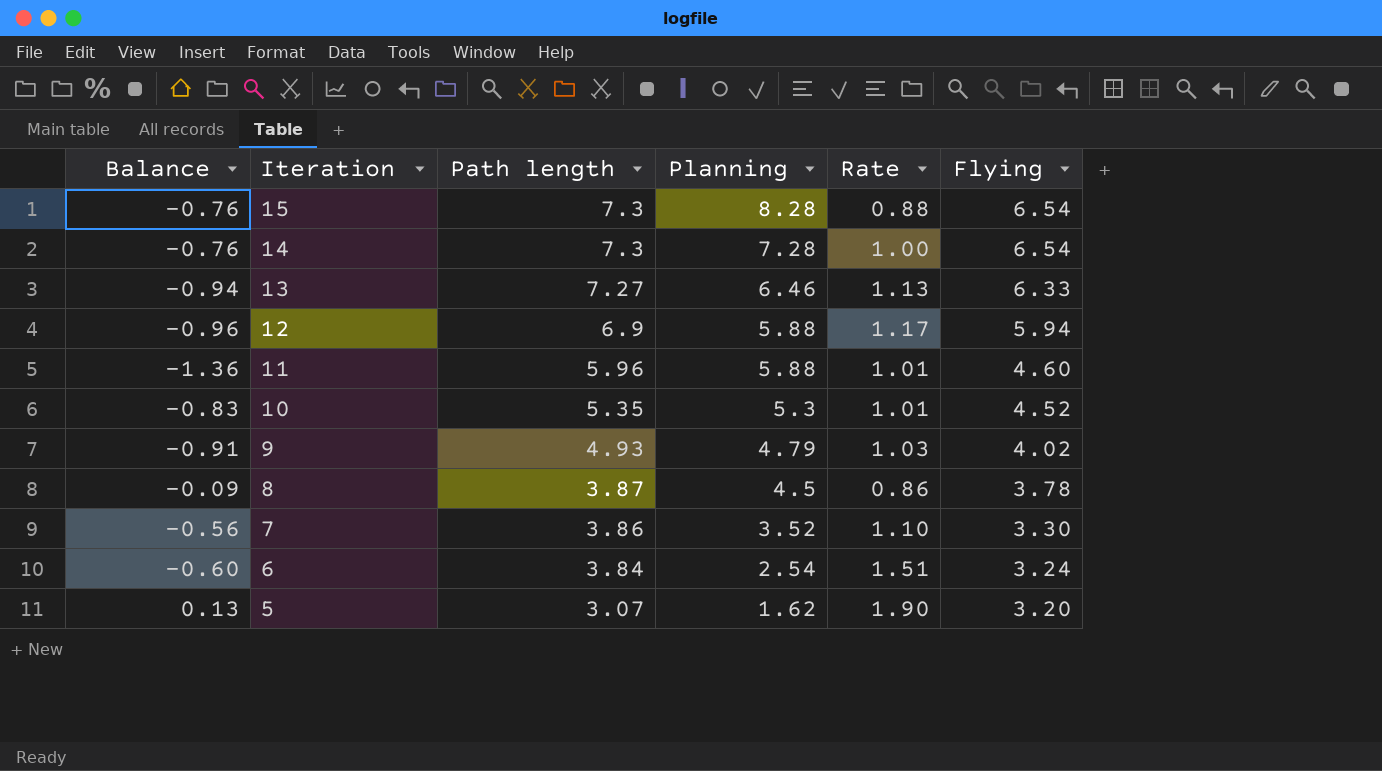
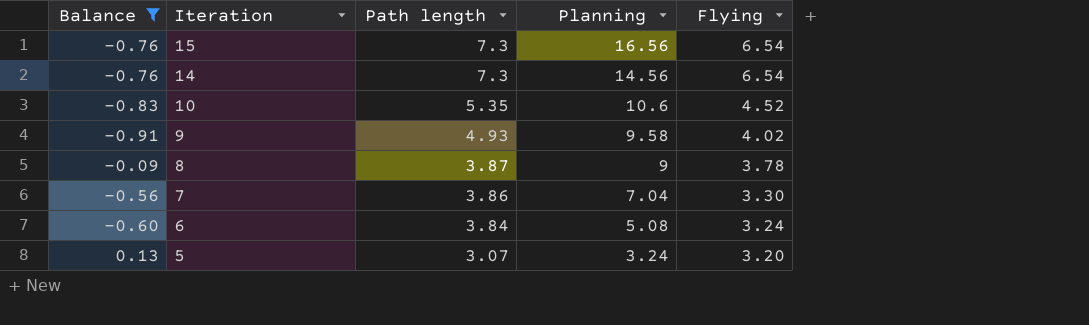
filter: none -> Balance >= -0.91
column Rate | formula: [Path length] / [Planning] -> none
15 | Planning: 8.28 -> 16.56
14 | Planning: 7.28 -> 14.56
10 | Planning: 5.3 -> 10.6
9 | Planning: 4.79 -> 9.58
8 | Planning: 4.5 -> 9
7 | Planning: 3.52 -> 7.04
6 | Planning: 2.54 -> 5.08
5 | Planning: 1.62 -> 3.24

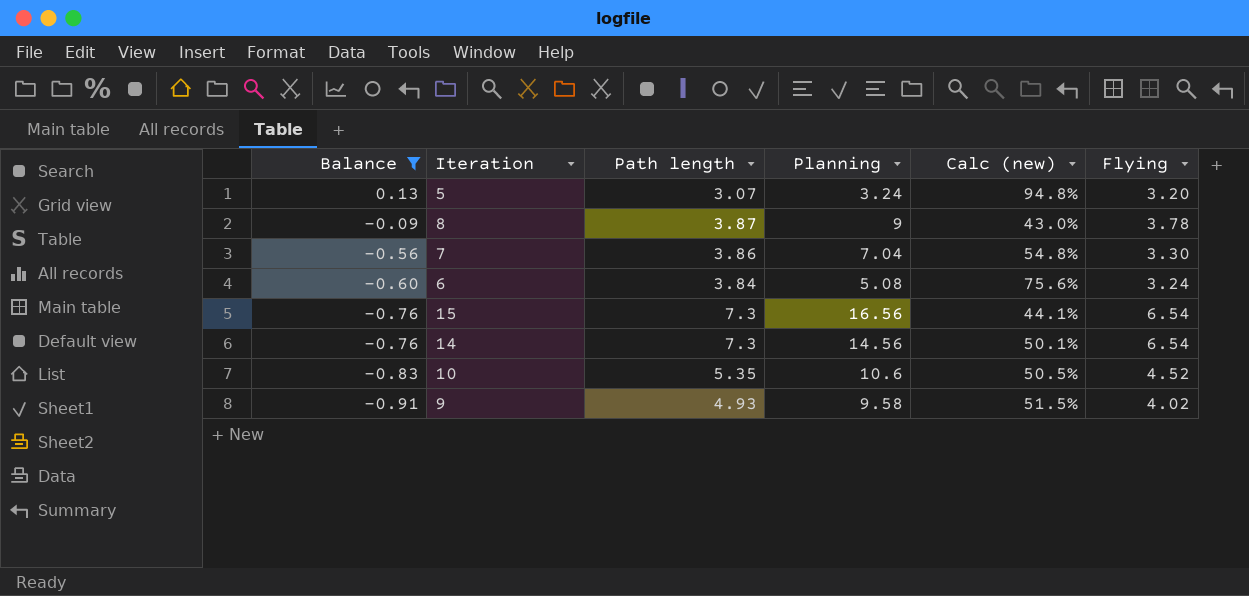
row order: Iteration descending -> Balance descending
column Calc (new) | formula: none -> [Path length] / [Planning]

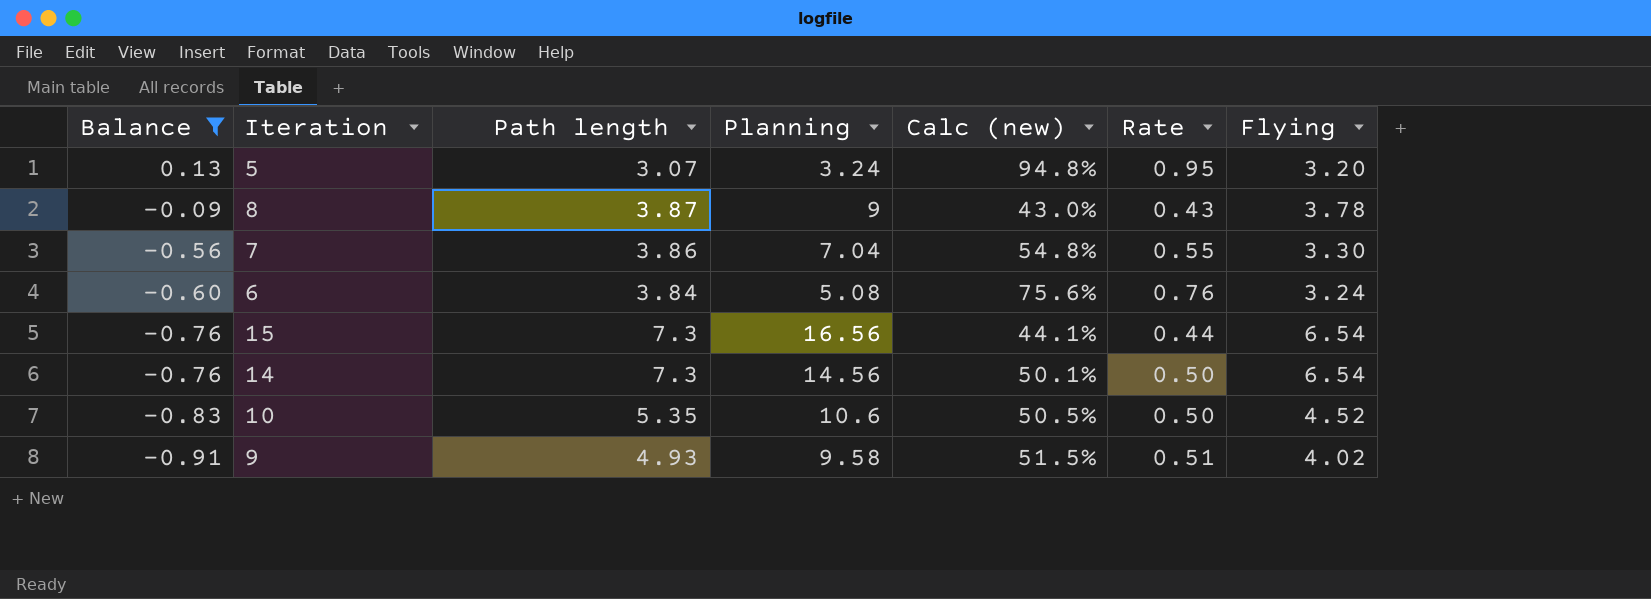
column Rate | formula: none -> [Path length] / [Planning]

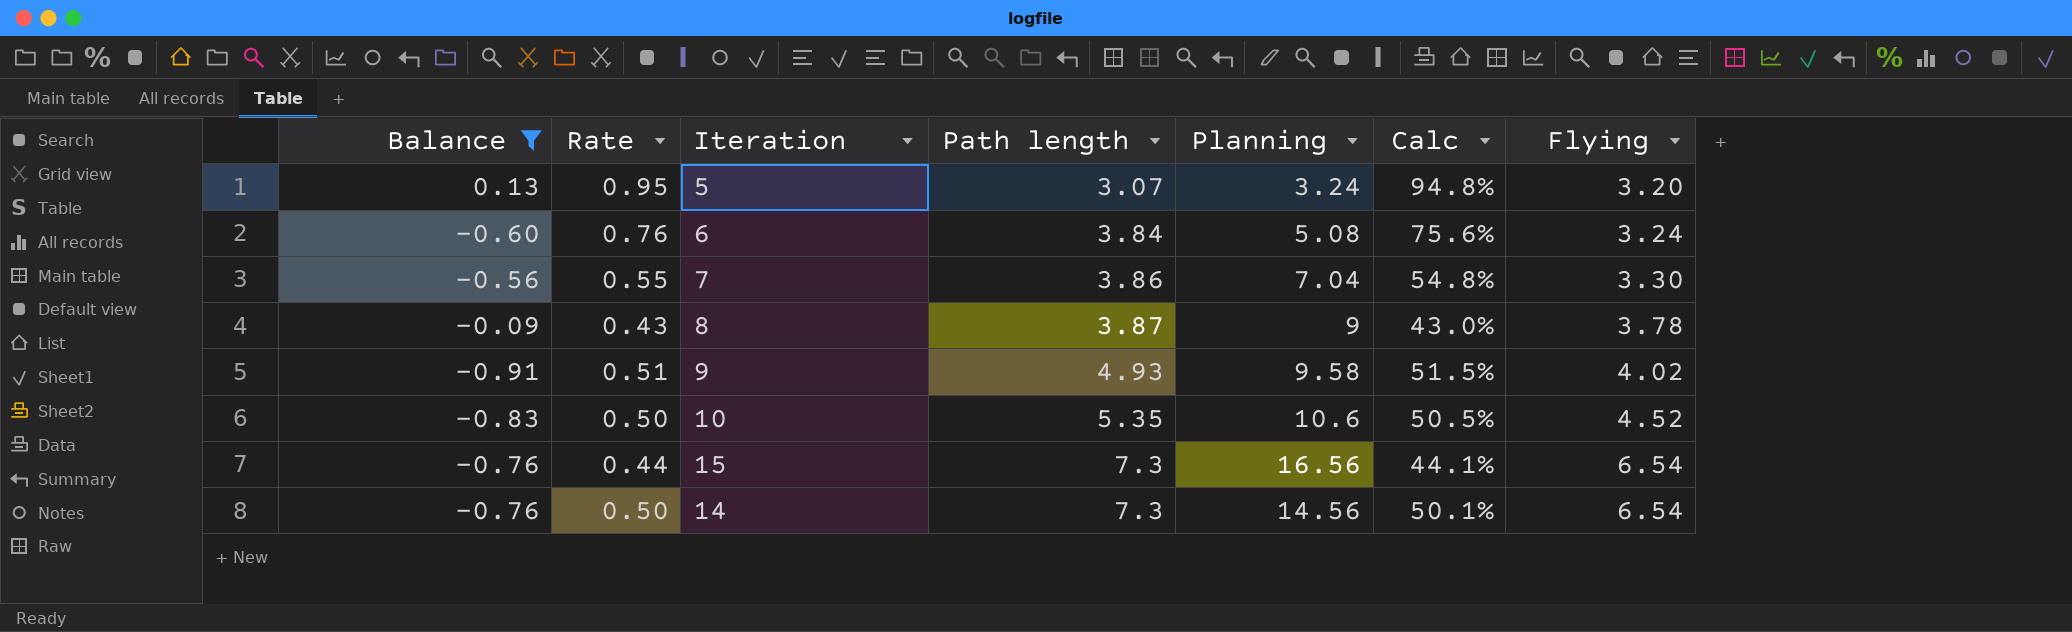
row order: Balance descending -> Path length ascending
column Rate | position: 6 -> 2
column name: Calc (new) -> Calc

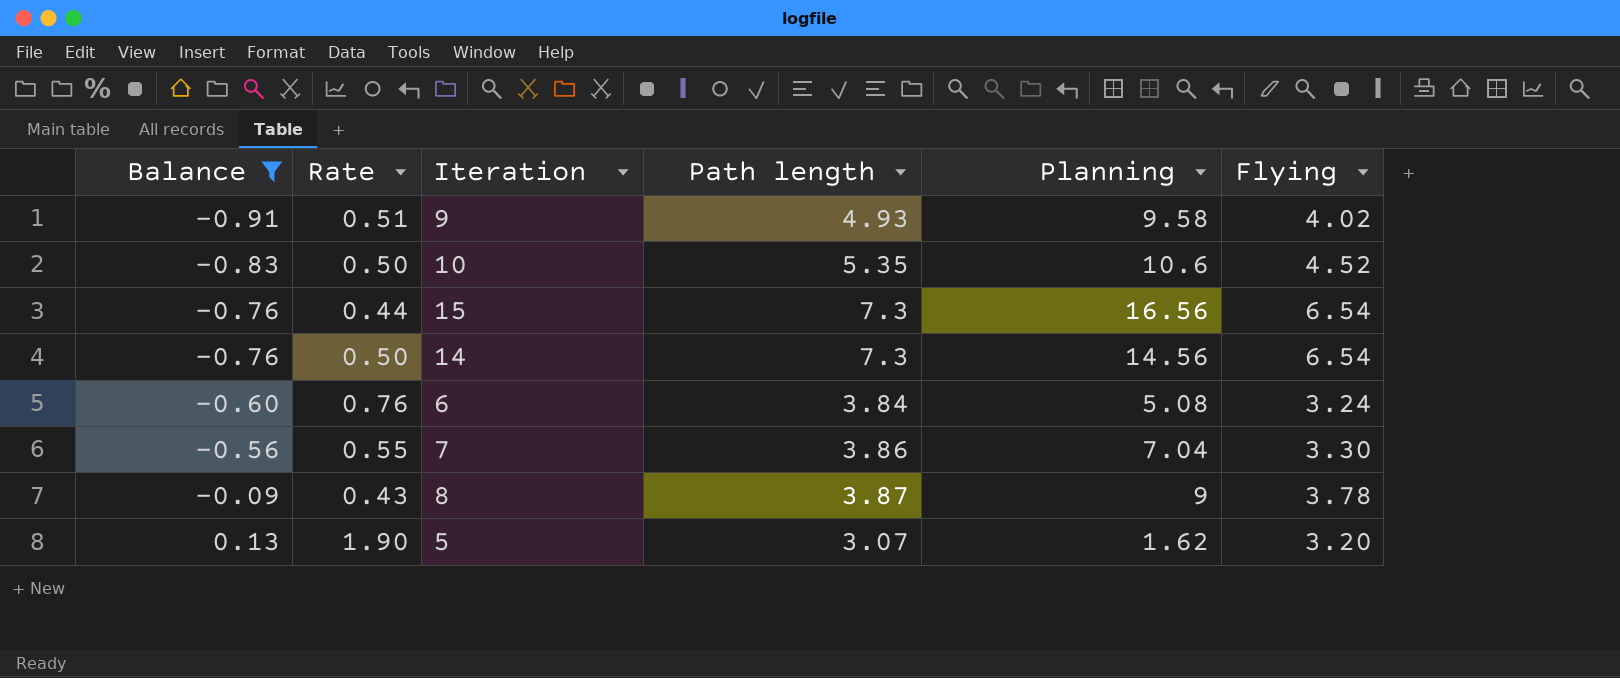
row order: Path length ascending -> Balance ascending
column Calc | formula: [Path length] / [Planning] -> none
5 | Rate: 0.95 -> 1.90
5 | Planning: 3.24 -> 1.62

